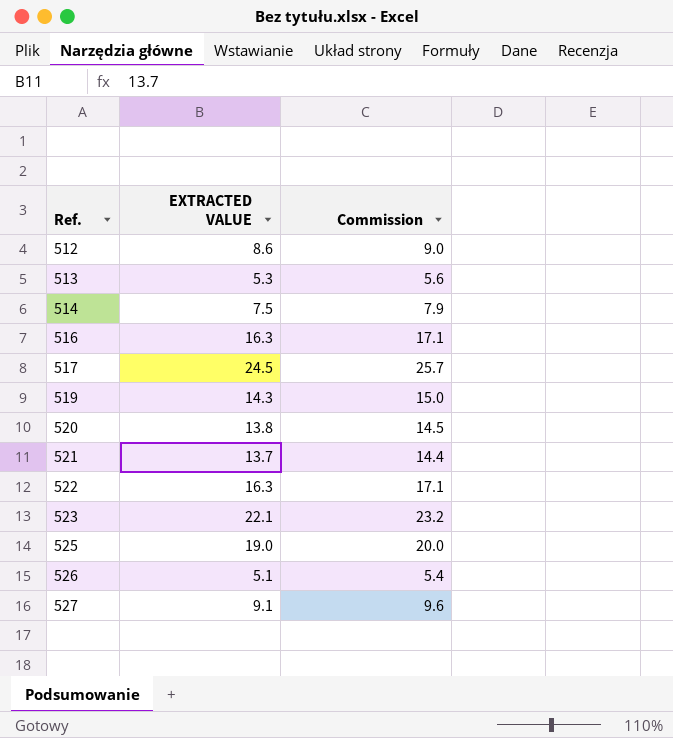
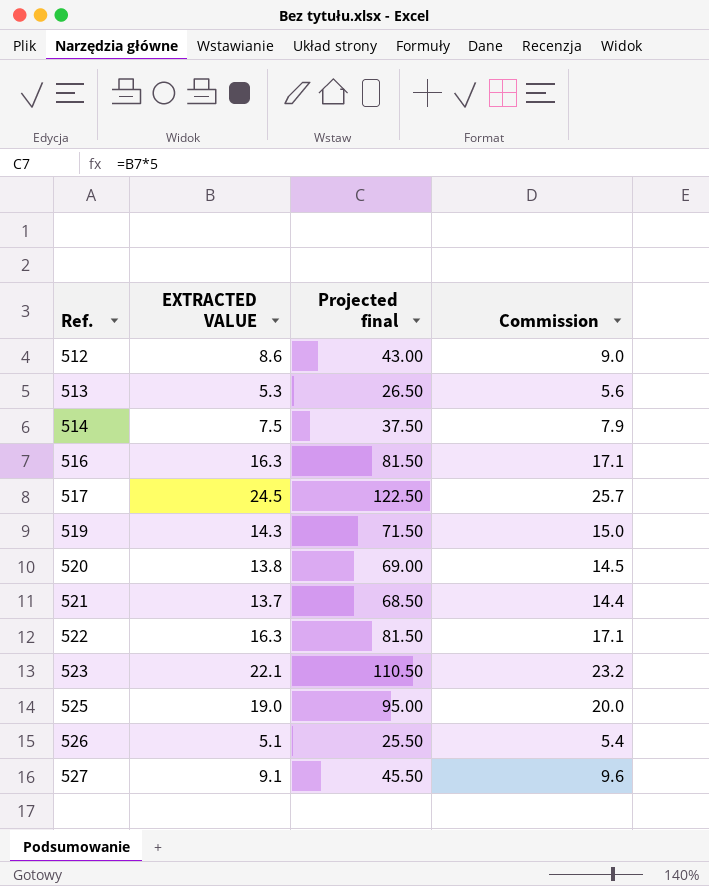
column Projected final | formula: none -> [EXTRACTED VALUE] * 5

